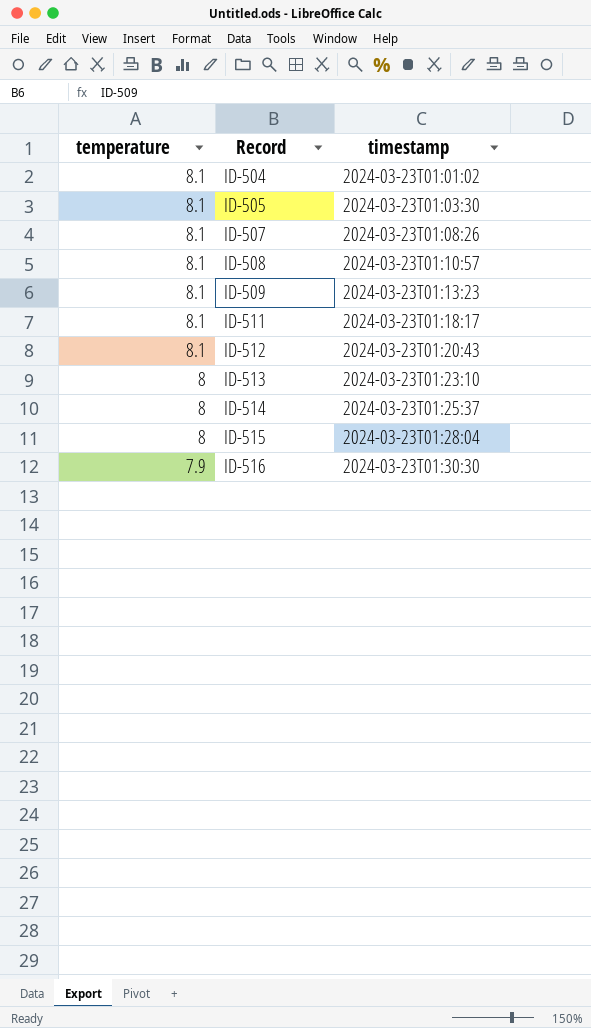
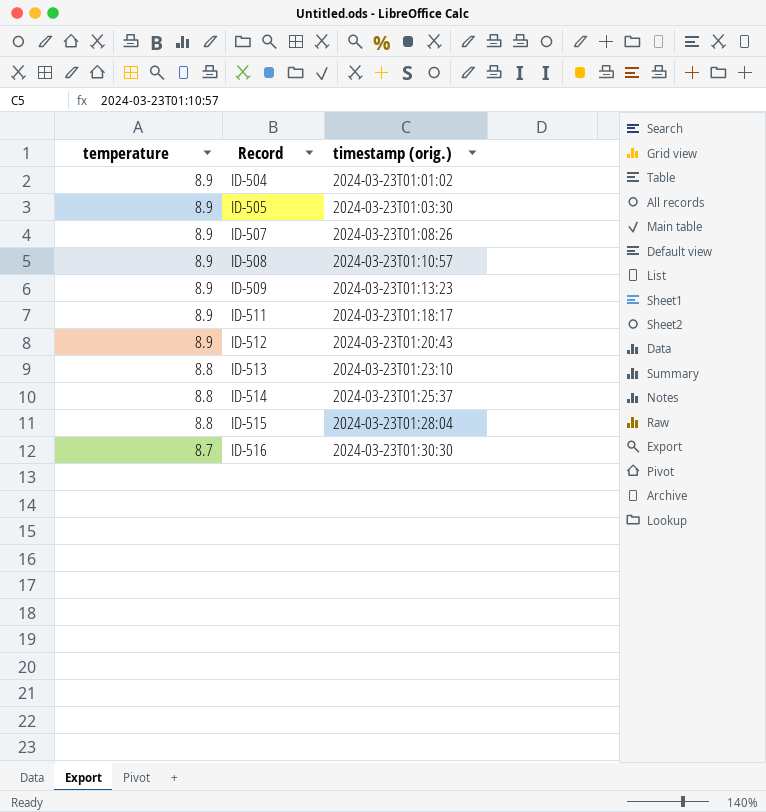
column name: timestamp -> timestamp (orig.)
ID-504 | temperature: 8.1 -> 8.9
ID-505 | temperature: 8.1 -> 8.9
ID-507 | temperature: 8.1 -> 8.9
ID-508 | temperature: 8.1 -> 8.9
ID-509 | temperature: 8.1 -> 8.9
ID-511 | temperature: 8.1 -> 8.9
ID-512 | temperature: 8.1 -> 8.9
ID-513 | temperature: 8 -> 8.8
ID-514 | temperature: 8 -> 8.8
ID-515 | temperature: 8 -> 8.8
ID-516 | temperature: 7.9 -> 8.7

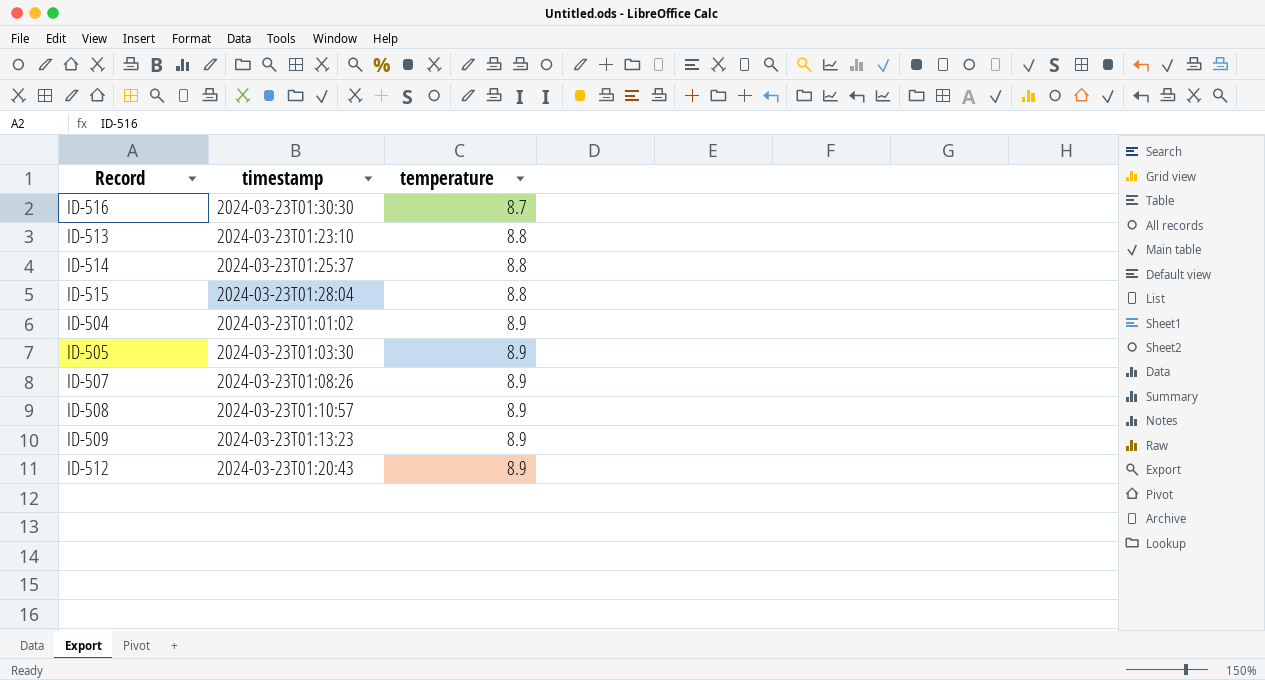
row order: temperature descending -> temperature ascending
column name: timestamp (orig.) -> timestamp
column temperature | position: 1 -> 3
row ID-511: 8.9 | 2024-03-23T01:18:17 -> none

